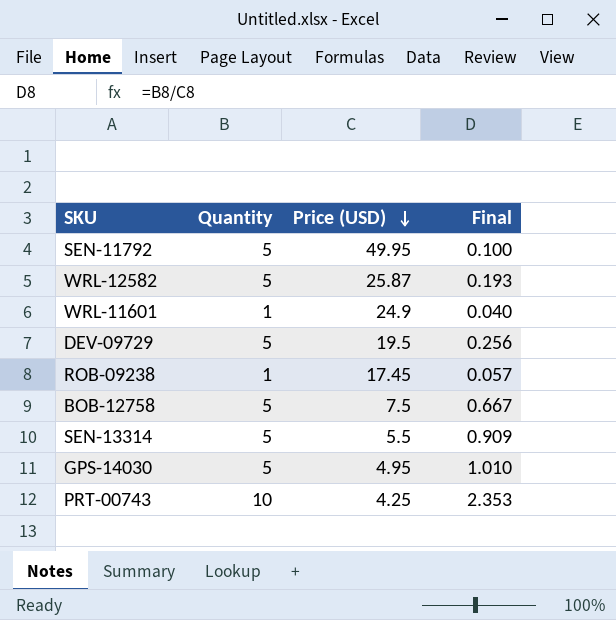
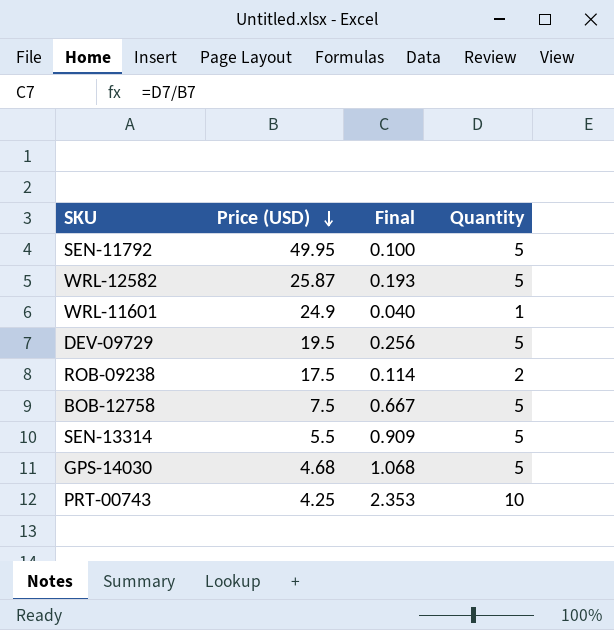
column Quantity | position: 2 -> 4
ROB-09238 | Price (USD): 17.45 -> 17.5
ROB-09238 | Final: 0.057 -> 0.114
ROB-09238 | Quantity: 1 -> 2
GPS-14030 | Price (USD): 4.95 -> 4.68
GPS-14030 | Final: 1.010 -> 1.068

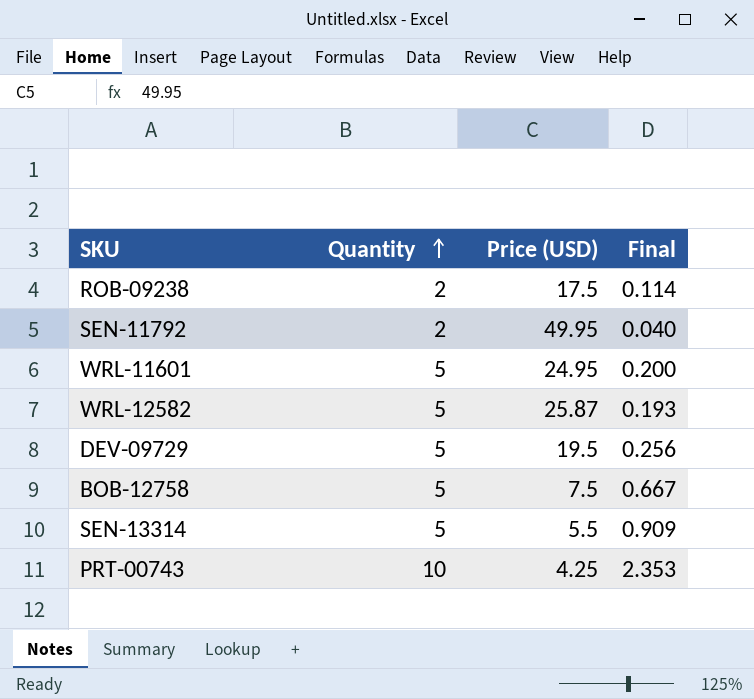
row order: Price (USD) descending -> Quantity ascending
column Quantity | position: 4 -> 2
row GPS-14030: 4.68 | 1.068 | 5 -> none
SEN-11792 | Quantity: 5 -> 2
SEN-11792 | Final: 0.100 -> 0.040
WRL-11601 | Quantity: 1 -> 5
WRL-11601 | Price (USD): 24.9 -> 24.95
WRL-11601 | Final: 0.040 -> 0.200

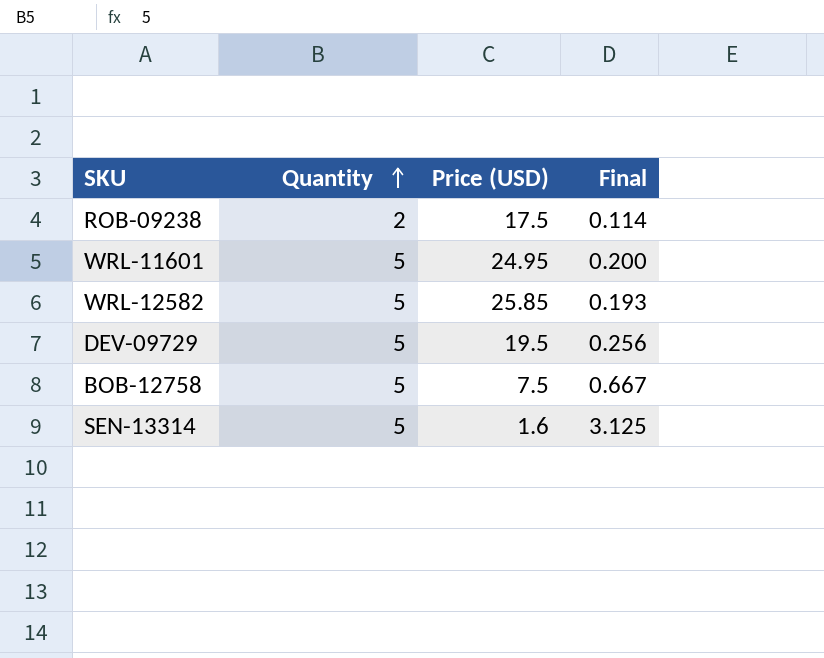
row SEN-11792: 2 | 49.95 | 0.040 -> none
row PRT-00743: 10 | 4.25 | 2.353 -> none
WRL-12582 | Price (USD): 25.87 -> 25.85
SEN-13314 | Price (USD): 5.5 -> 1.6
SEN-13314 | Final: 0.909 -> 3.125

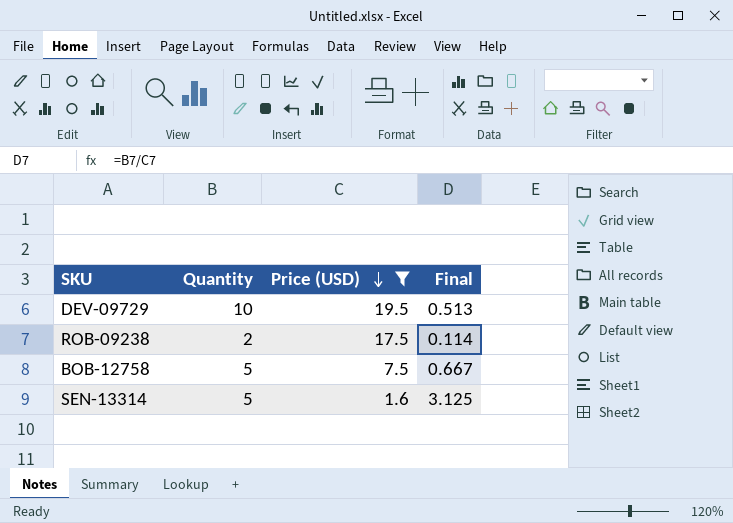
filter: none -> Price (USD) <= 19.5
row order: Quantity ascending -> Price (USD) descending
DEV-09729 | Quantity: 5 -> 10
DEV-09729 | Final: 0.256 -> 0.513

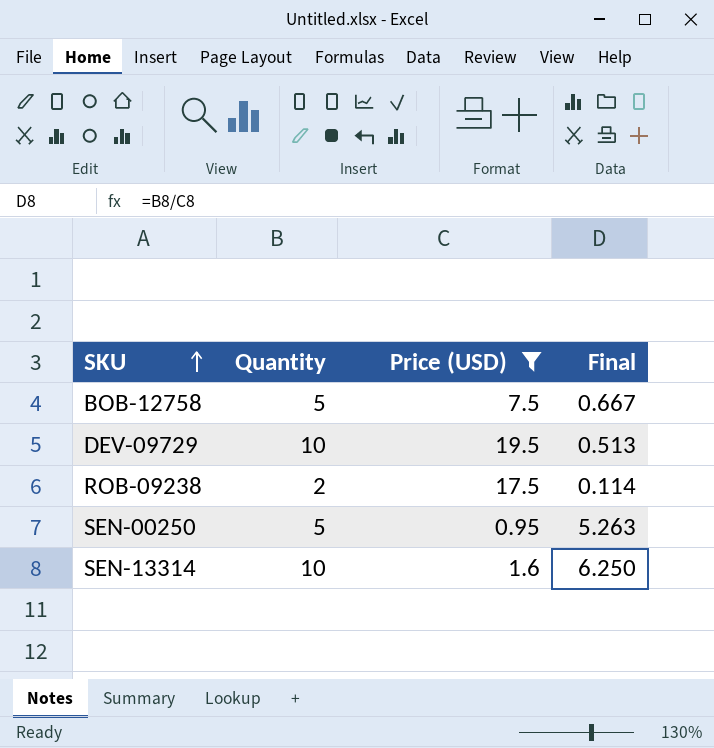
row order: Price (USD) descending -> SKU ascending
row SEN-00250: none -> 5 | 0.95 | 5.263
SEN-13314 | Quantity: 5 -> 10
SEN-13314 | Final: 3.125 -> 6.250

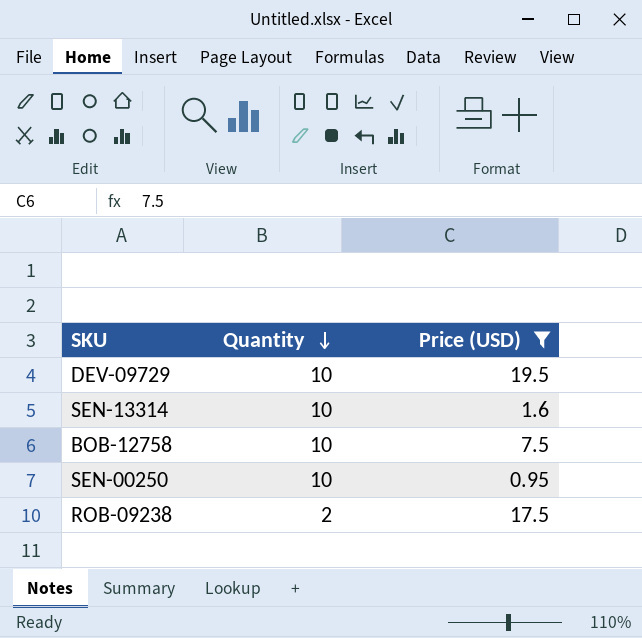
row order: SKU ascending -> Quantity descending
column Final | formula: [Quantity] / [Price (USD)] -> none
BOB-12758 | Quantity: 5 -> 10
SEN-00250 | Quantity: 5 -> 10

